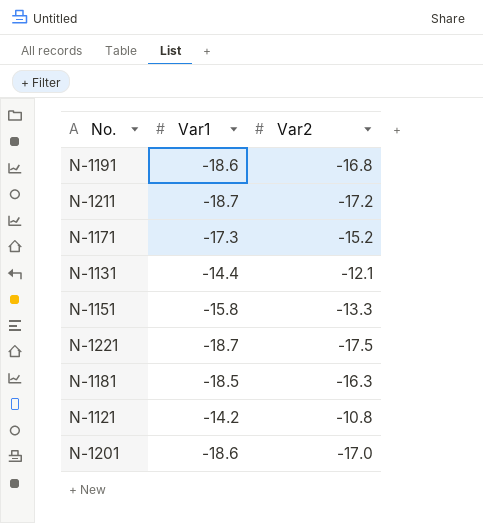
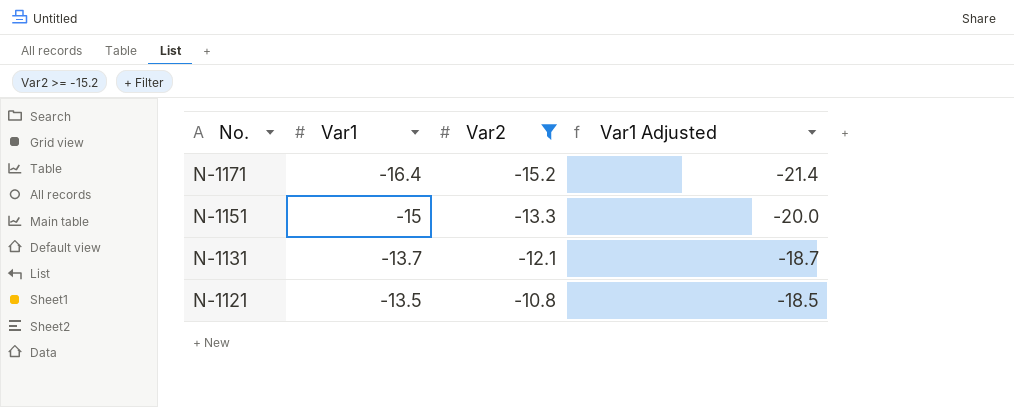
filter: none -> Var2 >= -15.2
row order: none -> No. descending
column Var1 Adjusted | formula: none -> [Var1] - 5
N-1171 | Var1: -17.3 -> -16.4
N-1151 | Var1: -15.8 -> -15
N-1131 | Var1: -14.4 -> -13.7
N-1121 | Var1: -14.2 -> -13.5

